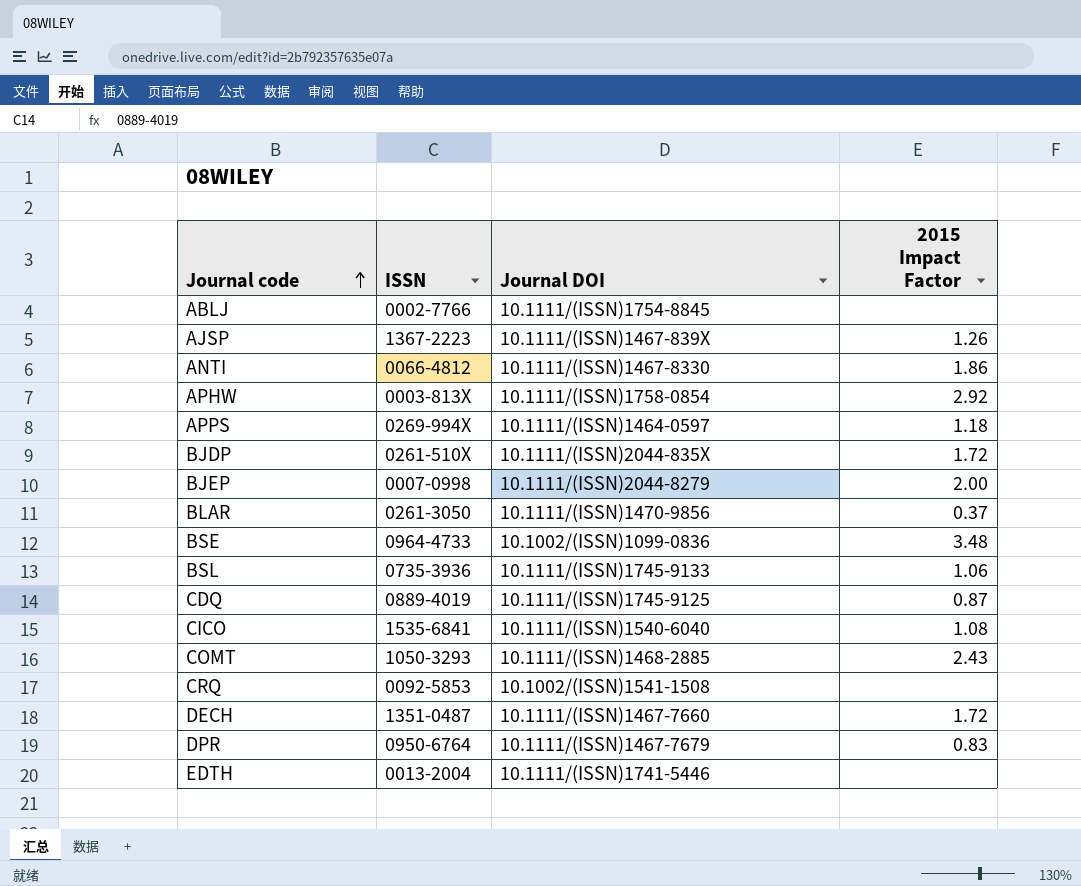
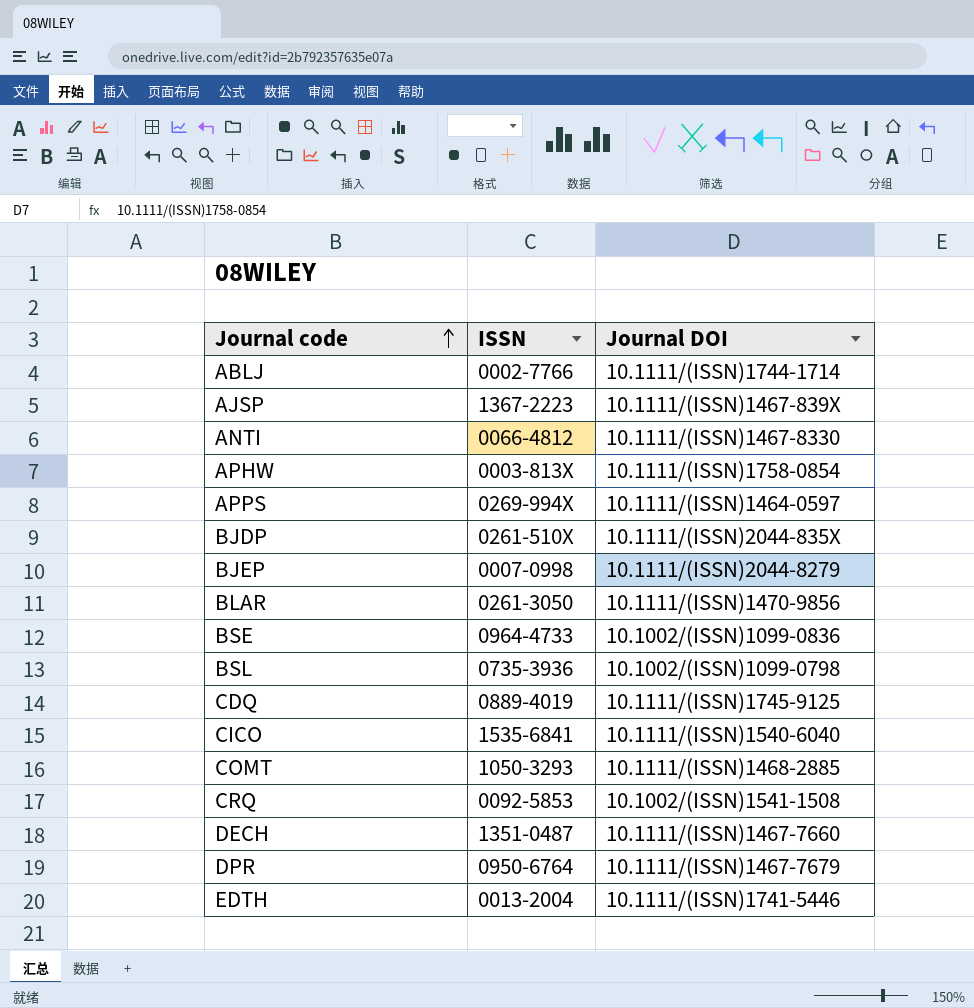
column 2015 Impact Factor | position: 4 -> none
ABLJ | Journal DOI: 10.1111/(ISSN)1754-8845 -> 10.1111/(ISSN)1744-1714
BSL | Journal DOI: 10.1111/(ISSN)1745-9133 -> 10.1002/(ISSN)1099-0798

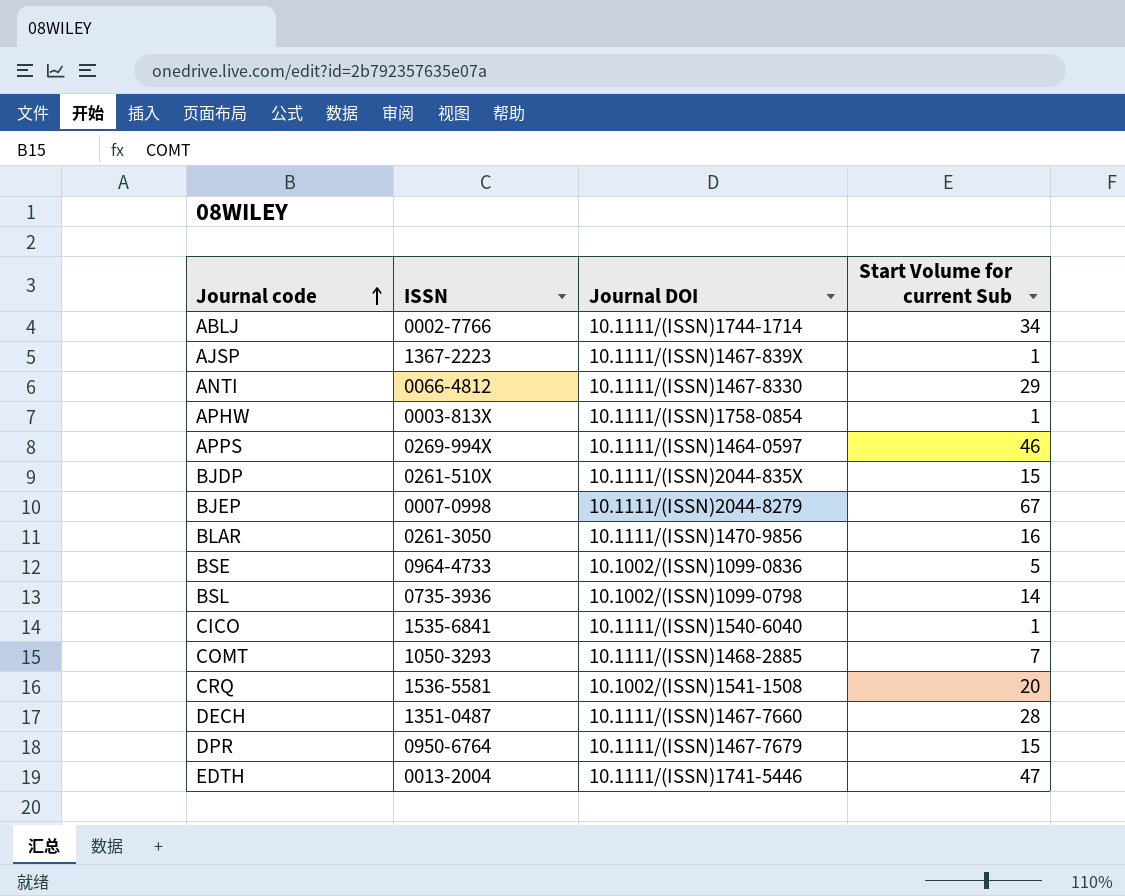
column Start Volume for current Sub | position: none -> 4
row CDQ: 0889-4019 | 10.1111/(ISSN)1745-9125 -> none
CRQ | ISSN: 0092-5853 -> 1536-5581

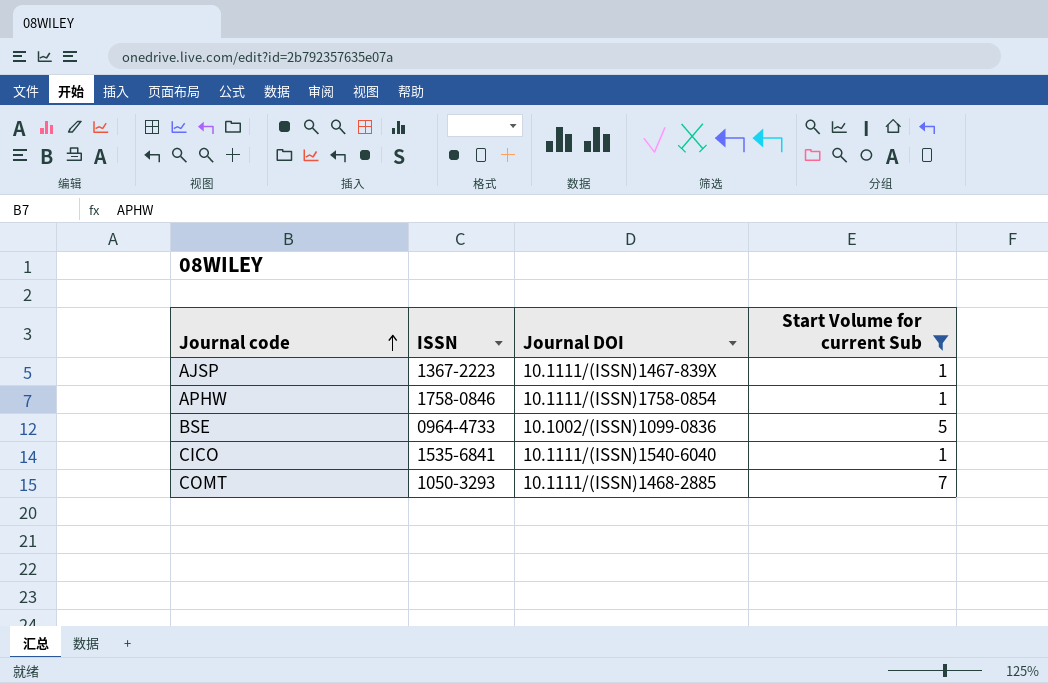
filter: none -> Start Volume for current Sub <= 7
APHW | ISSN: 0003-813X -> 1758-0846

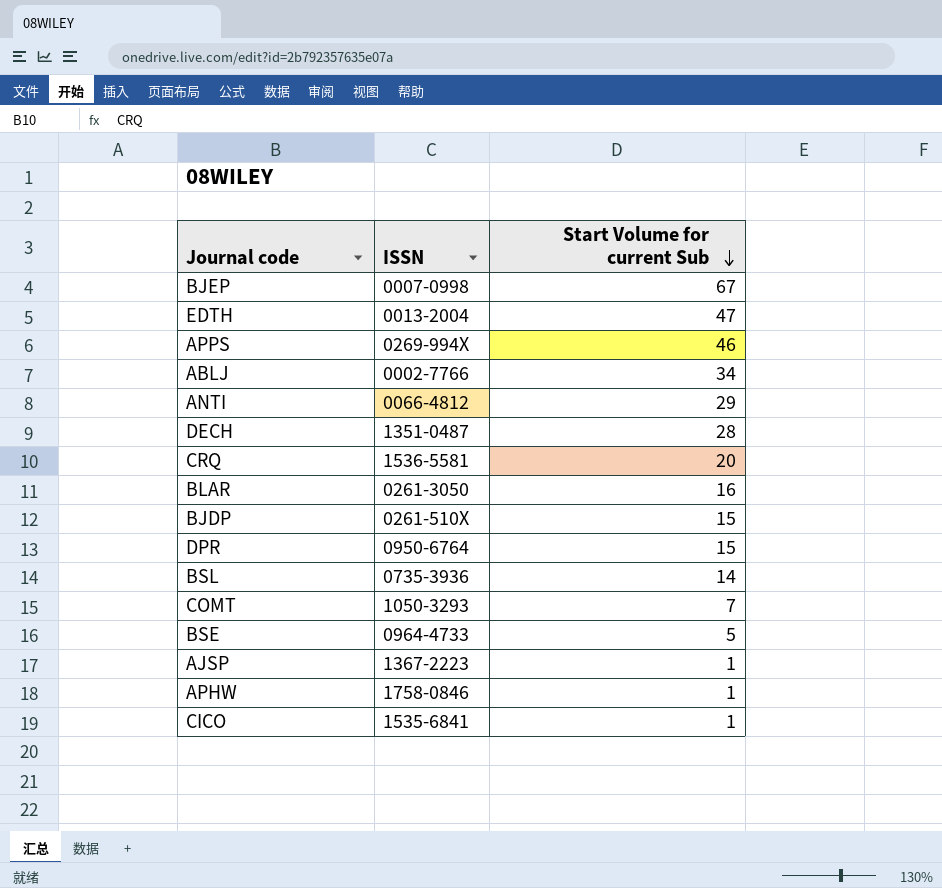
filter: Start Volume for current Sub <= 7 -> none
row order: Journal code ascending -> Start Volume for current Sub descending
column Journal DOI | position: 3 -> none

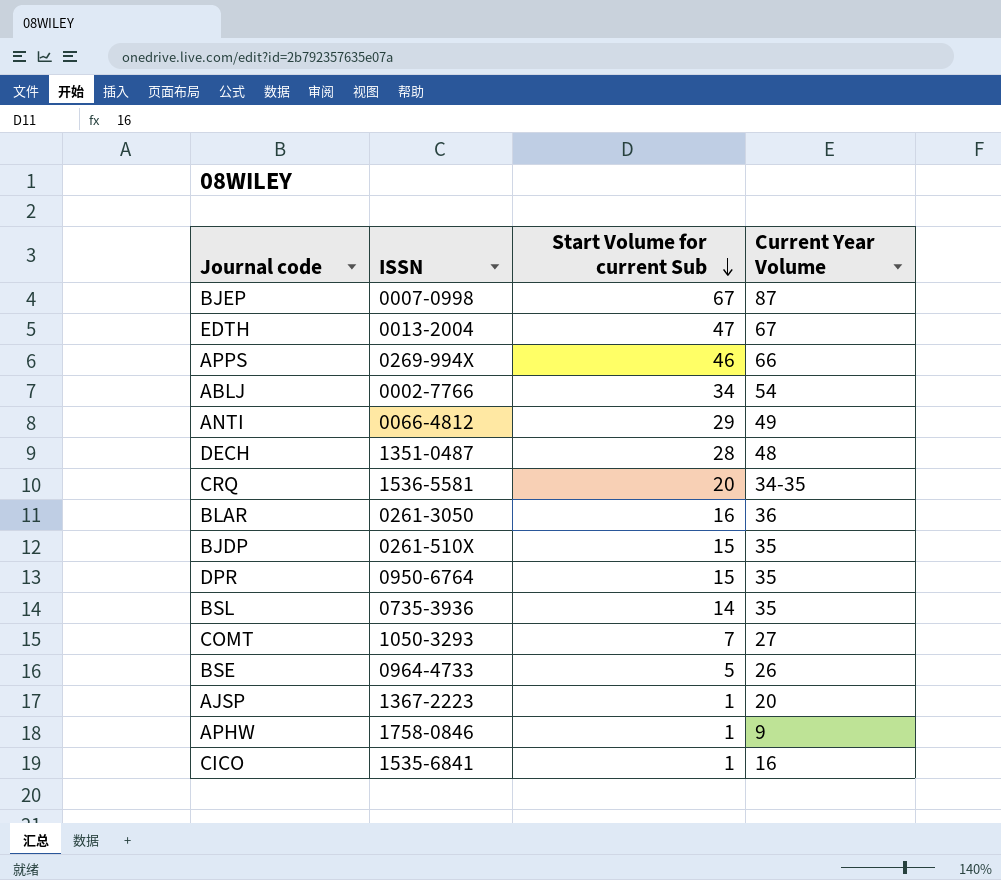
column Current Year Volume | position: none -> 4

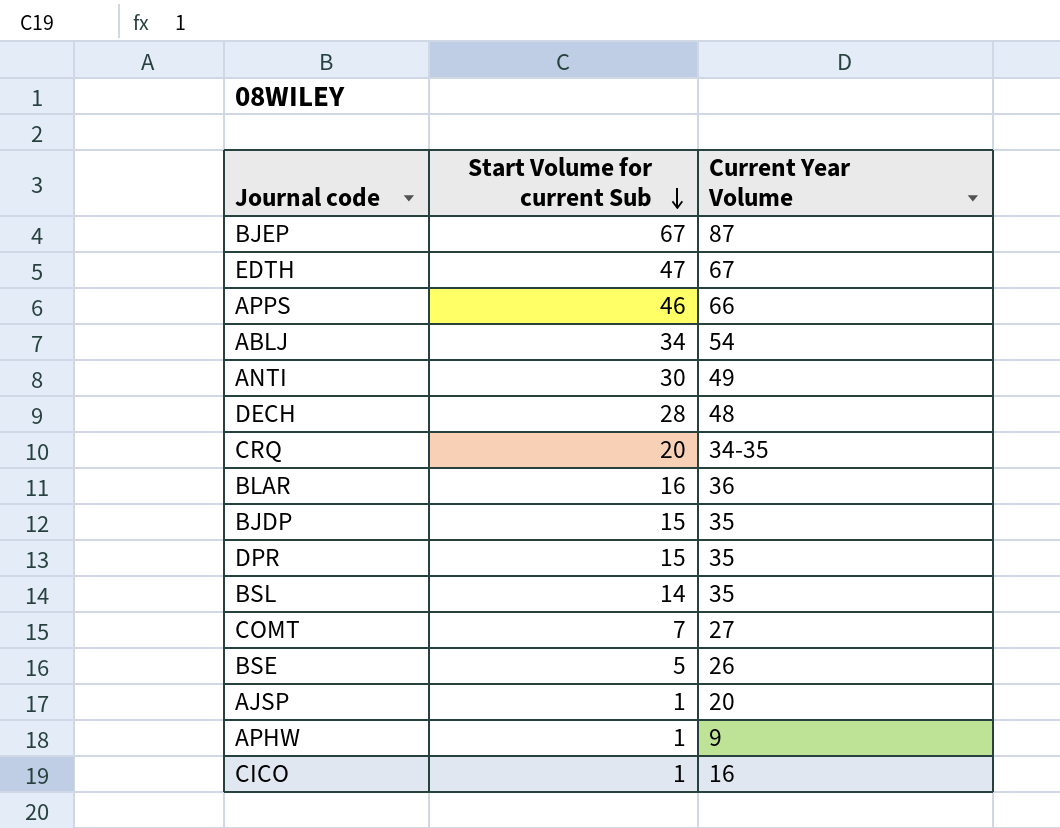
column ISSN | position: 2 -> none
ANTI | Start Volume for current Sub: 29 -> 30

